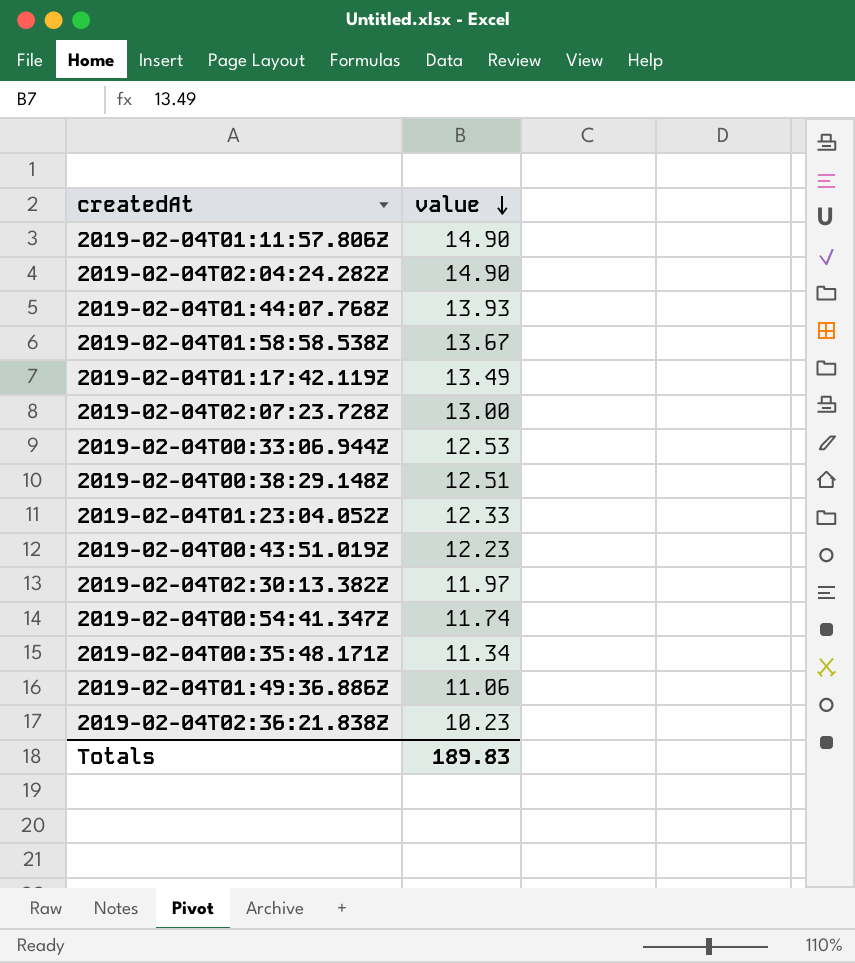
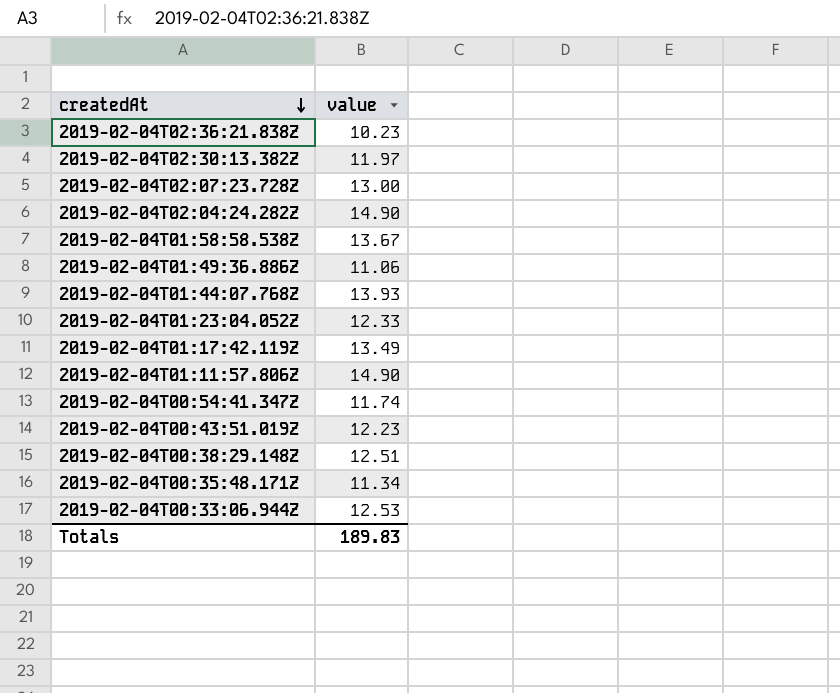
row order: value descending -> createdAt descending

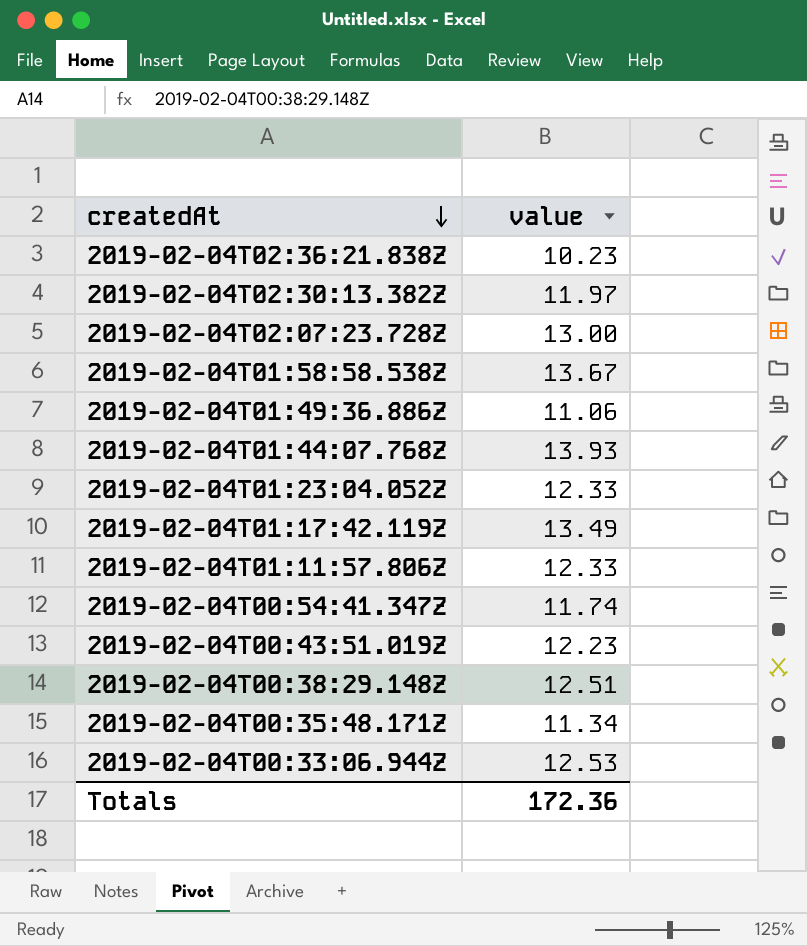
row 2019-02-04T02:04:24.282Z: 14.90 -> none
2019-02-04T01:11:57.806Z | value: 14.90 -> 12.33
Totals | value: 189.83 -> 172.36

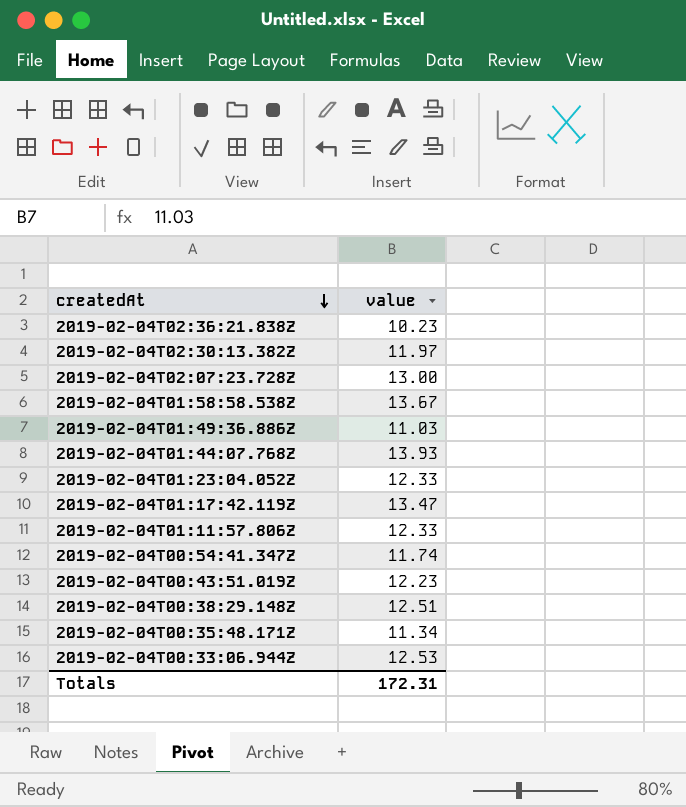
2019-02-04T01:49:36.886Z | value: 11.06 -> 11.03
2019-02-04T01:17:42.119Z | value: 13.49 -> 13.47
Totals | value: 172.36 -> 172.31

